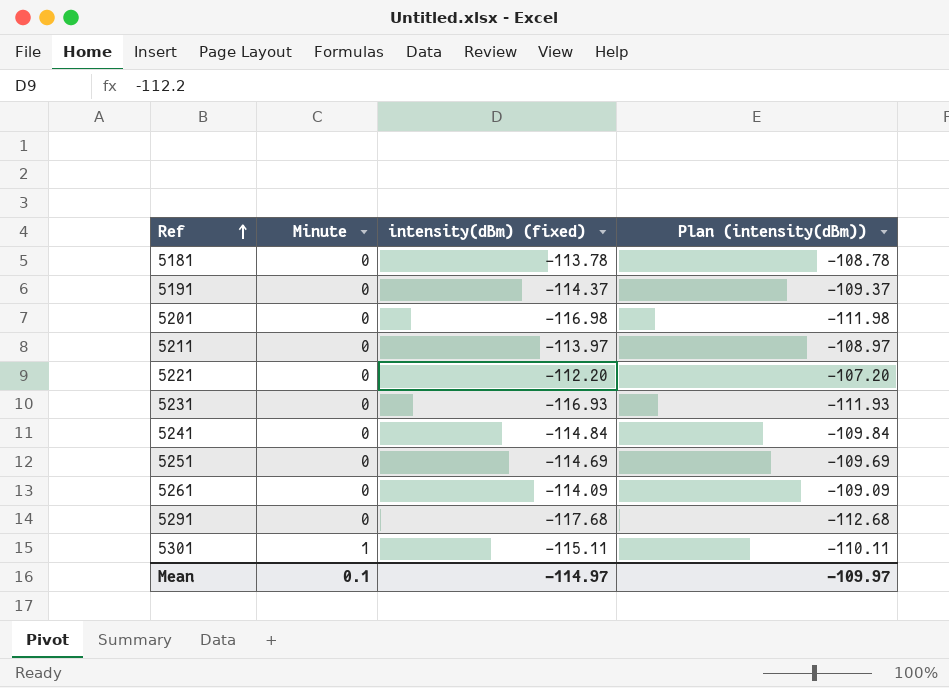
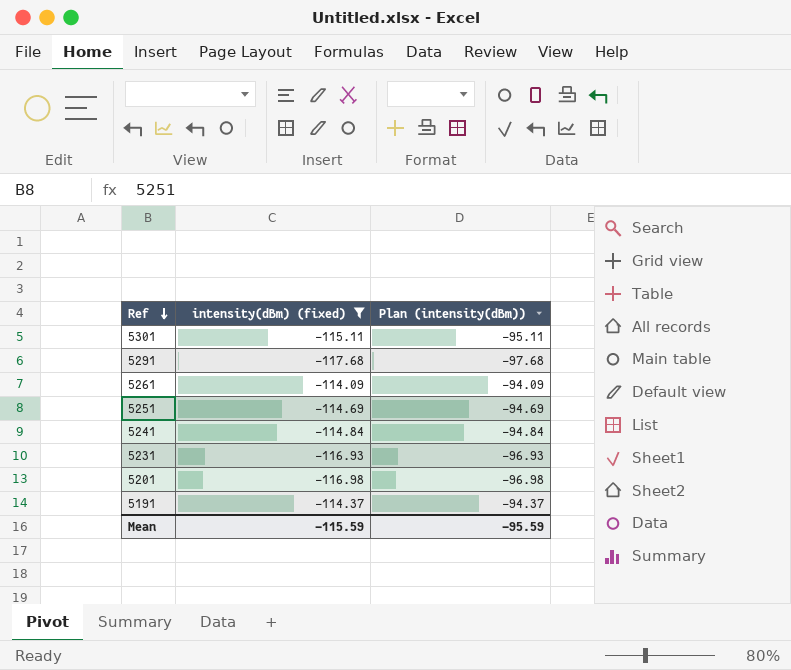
filter: none -> intensity(dBm) (fixed) <= -114.09
row order: Ref ascending -> Ref descending
column Minute | position: 2 -> none
column Plan (intensity(dBm)) | formula: [intensity(dBm) (fixed)] + 5 -> [intensity(dBm) (fixed)] + 20
Mean | intensity(dBm) (fixed): -114.97 -> -115.59
Mean | Plan (intensity(dBm)): -109.97 -> -95.59

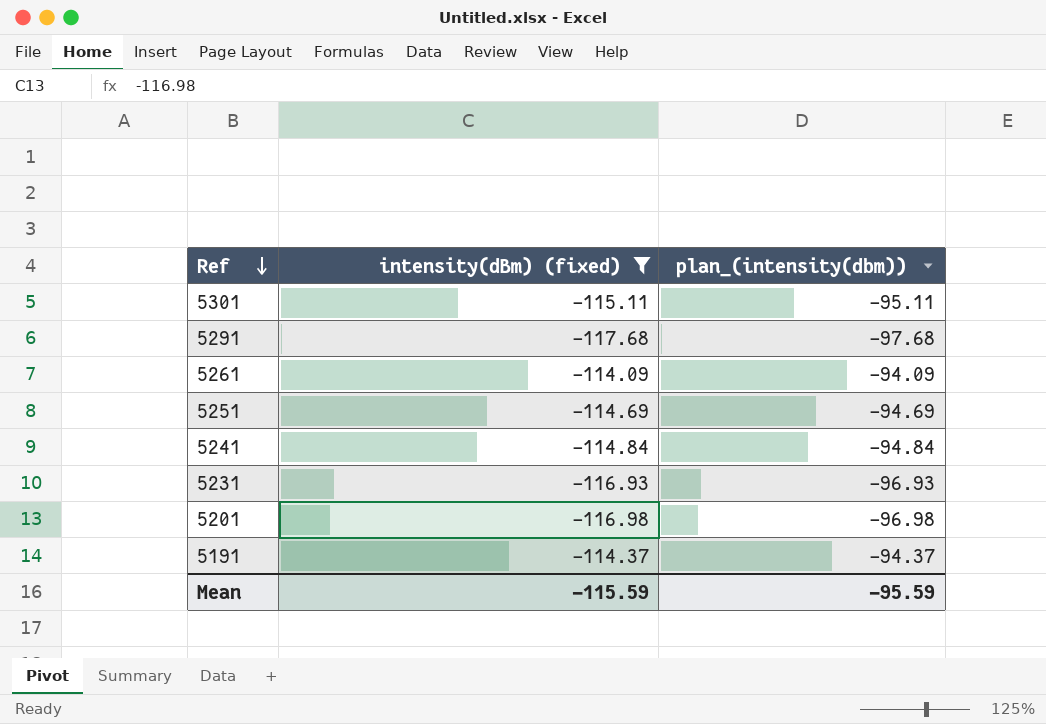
column name: Plan (intensity(dBm)) -> plan_(intensity(dbm))

